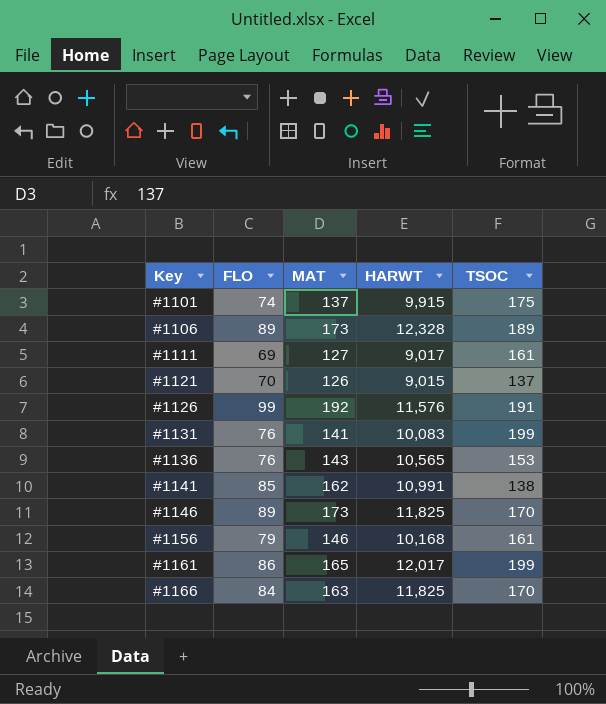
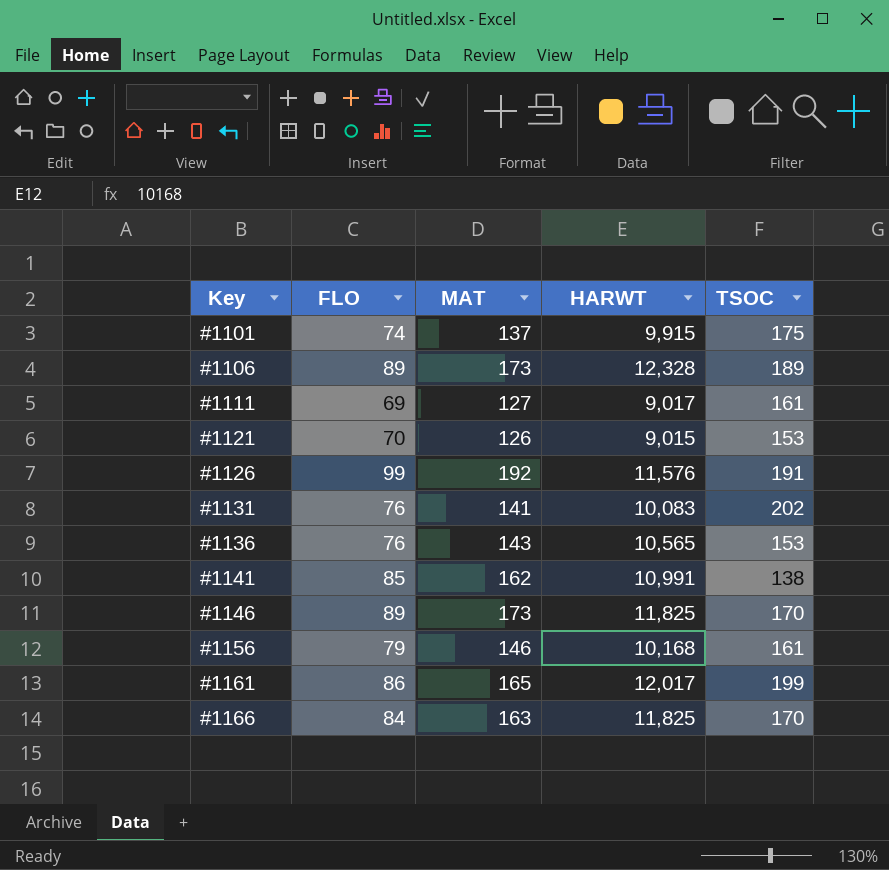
#1121 | TSOC: 137 -> 153
#1131 | TSOC: 199 -> 202

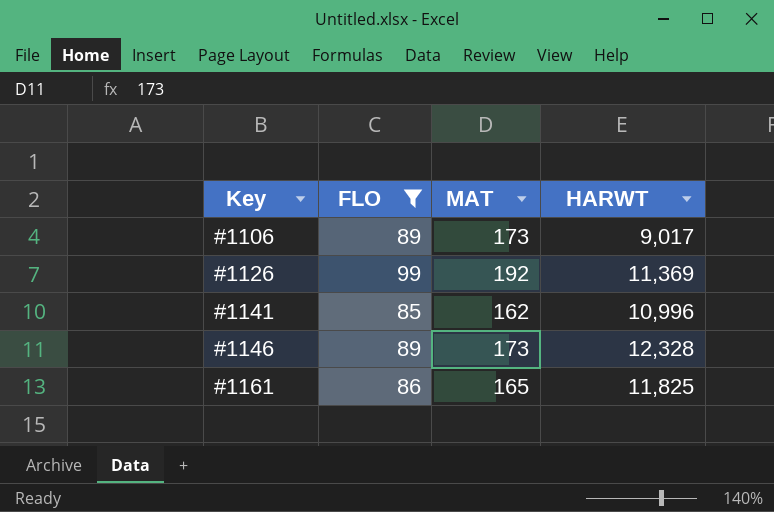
filter: none -> FLO >= 85
column TSOC | position: 5 -> none
#1106 | HARWT: 12,328 -> 9,017
#1126 | HARWT: 11,576 -> 11,369
#1141 | HARWT: 10,991 -> 10,996
#1146 | HARWT: 11,825 -> 12,328
#1161 | HARWT: 12,017 -> 11,825

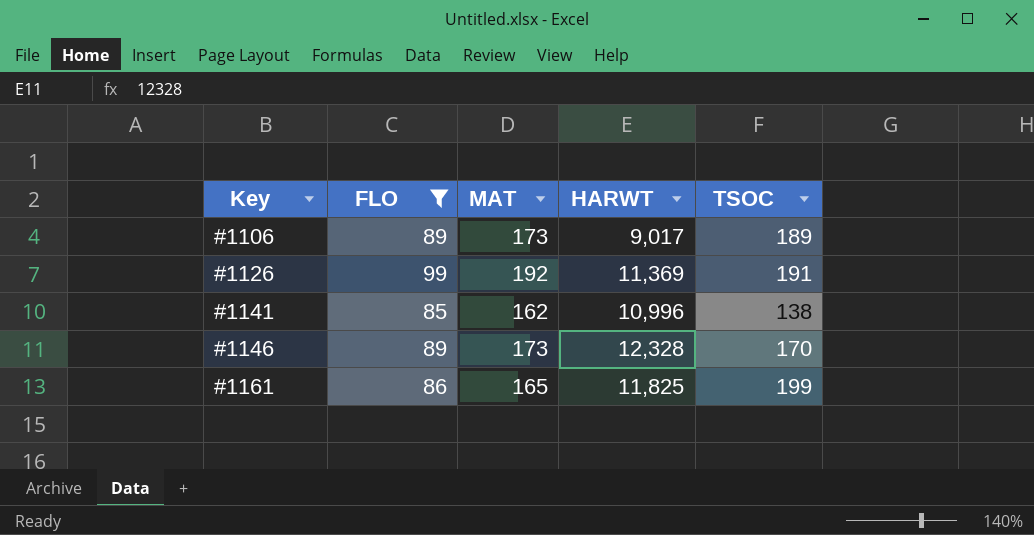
column TSOC | position: none -> 5

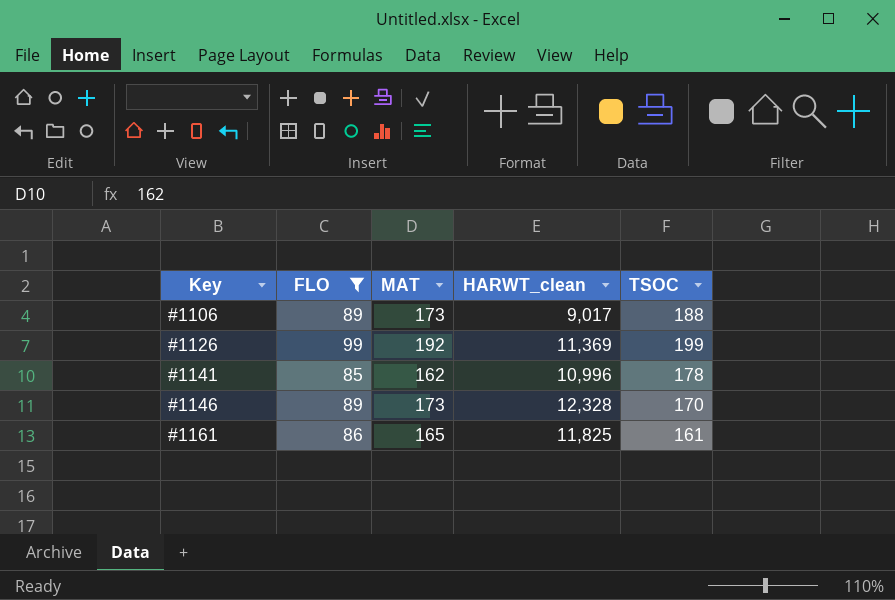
column name: HARWT -> HARWT_clean
#1106 | TSOC: 189 -> 188
#1126 | TSOC: 191 -> 199
#1141 | TSOC: 138 -> 178
#1161 | TSOC: 199 -> 161

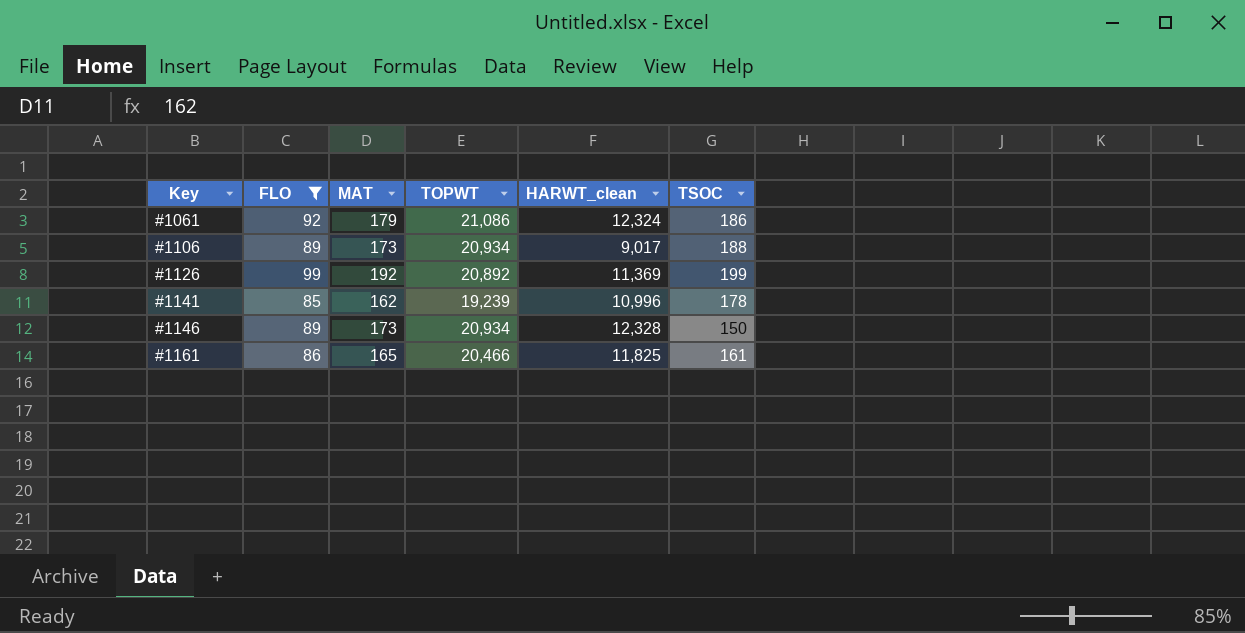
column TOPWT | position: none -> 4
row #1061: none -> 92 | 179 | 21,086 | 12,324 | 186
#1146 | TSOC: 170 -> 150

